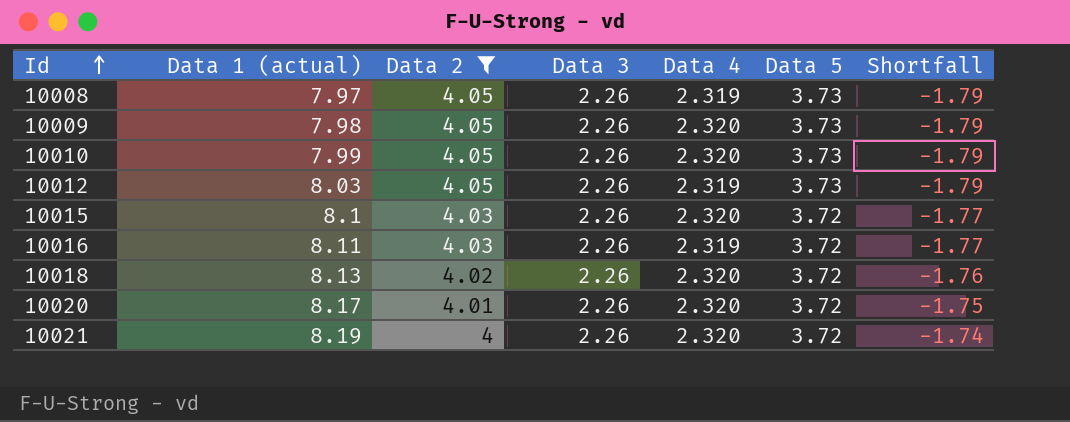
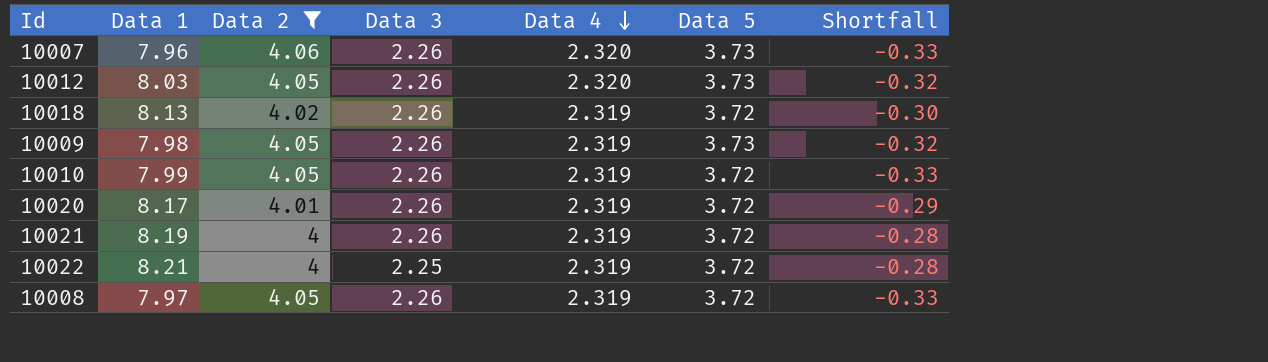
row order: Id ascending -> Data 4 descending
column name: Data 1 (actual) -> Data 1
column Shortfall | formula: [Data 3] - [Data 2] -> [Data 5] - [Data 2]
row 10015: 8.1 | 4.03 | 2.26 | 2.320 | 3.72 | -1.77 -> none
row 10016: 8.11 | 4.03 | 2.26 | 2.319 | 3.72 | -1.77 -> none
row 10007: none -> 7.96 | 4.06 | 2.26 | 2.320 | 3.73 | -0.33
10012 | Data 4: 2.319 -> 2.320
10018 | Data 4: 2.320 -> 2.319
10009 | Data 4: 2.320 -> 2.319
10010 | Data 4: 2.320 -> 2.319
10010 | Data 5: 3.73 -> 3.72
10020 | Data 4: 2.320 -> 2.319
10021 | Data 4: 2.320 -> 2.319
row 10022: none -> 8.21 | 4 | 2.25 | 2.319 | 3.72 | -0.28
10008 | Data 5: 3.73 -> 3.72

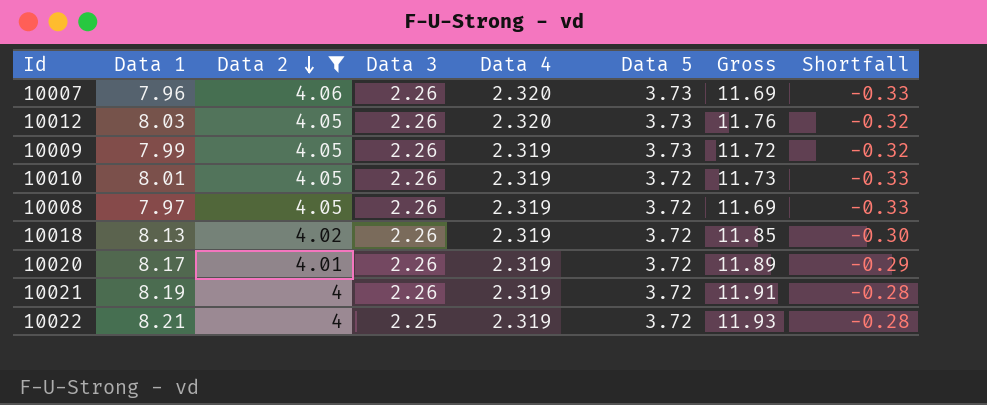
row order: Data 4 descending -> Data 2 descending
column Gross | formula: none -> [Data 1] + [Data 5]
10009 | Data 1: 7.98 -> 7.99
10010 | Data 1: 7.99 -> 8.01

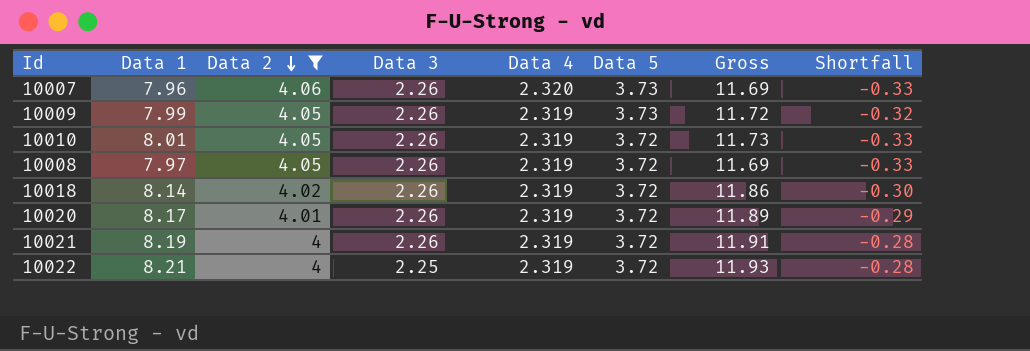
row 10012: 8.03 | 4.05 | 2.26 | 2.320 | 3.73 | 11.76 | -0.32 -> none
10018 | Data 1: 8.13 -> 8.14
10018 | Gross: 11.85 -> 11.86

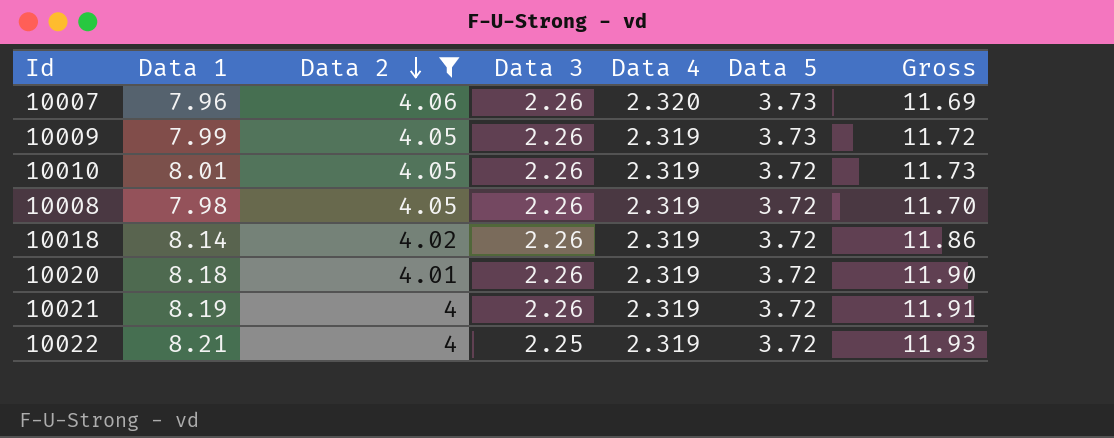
column Shortfall | formula: [Data 5] - [Data 2] -> none
10008 | Data 1: 7.97 -> 7.98
10008 | Gross: 11.69 -> 11.70
10020 | Data 1: 8.17 -> 8.18
10020 | Gross: 11.89 -> 11.90

